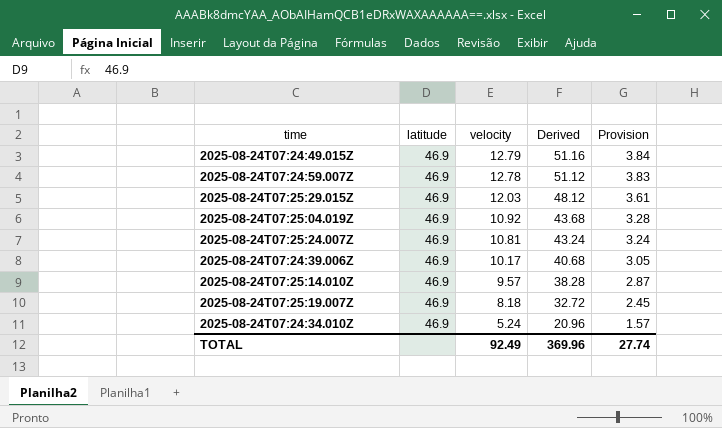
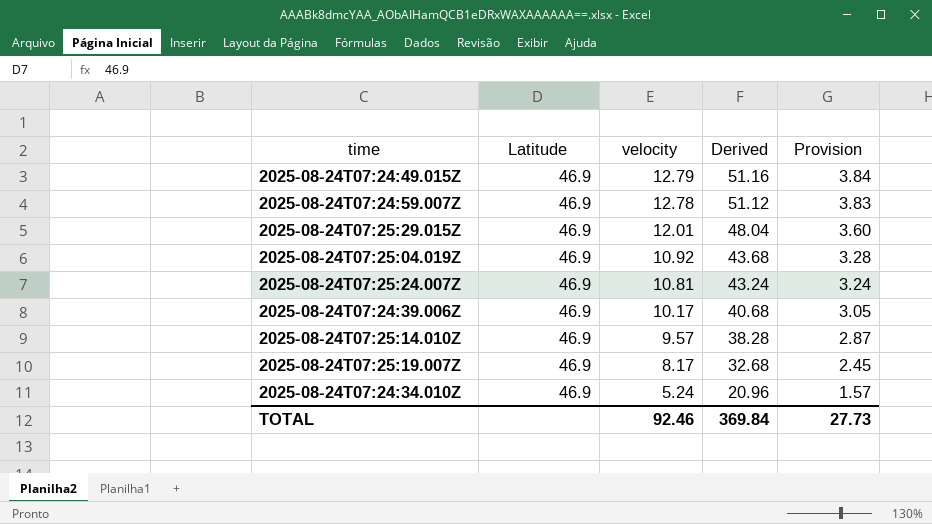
column name: latitude -> Latitude
2025-08-24T07:25:29.015Z | velocity: 12.03 -> 12.01
2025-08-24T07:25:29.015Z | Derived: 48.12 -> 48.04
2025-08-24T07:25:29.015Z | Provision: 3.61 -> 3.60
2025-08-24T07:25:19.007Z | velocity: 8.18 -> 8.17
2025-08-24T07:25:19.007Z | Derived: 32.72 -> 32.68
TOTAL | velocity: 92.49 -> 92.46
TOTAL | Derived: 369.96 -> 369.84
TOTAL | Provision: 27.74 -> 27.73

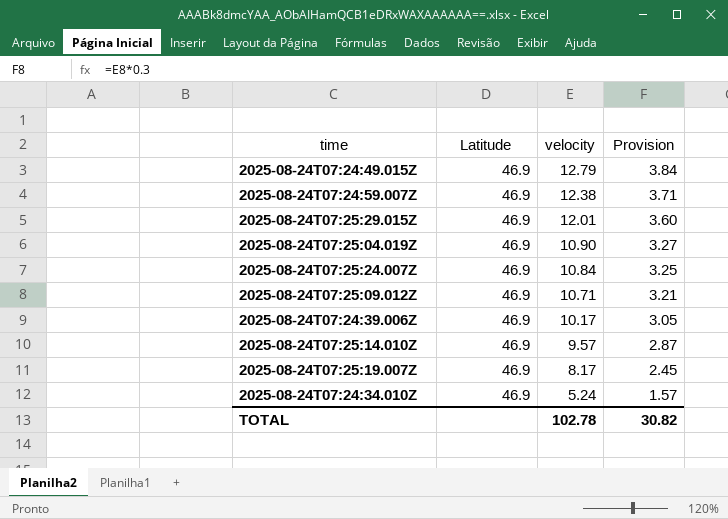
column Derived | formula: [velocity] * 4 -> none
2025-08-24T07:24:59.007Z | velocity: 12.78 -> 12.38
2025-08-24T07:24:59.007Z | Provision: 3.83 -> 3.71
2025-08-24T07:25:04.019Z | velocity: 10.92 -> 10.90
2025-08-24T07:25:04.019Z | Provision: 3.28 -> 3.27
2025-08-24T07:25:24.007Z | velocity: 10.81 -> 10.84
2025-08-24T07:25:24.007Z | Provision: 3.24 -> 3.25
row 2025-08-24T07:25:09.012Z: none -> 46.9 | 10.71 | 3.21
TOTAL | velocity: 92.46 -> 102.78
TOTAL | Provision: 27.73 -> 30.82

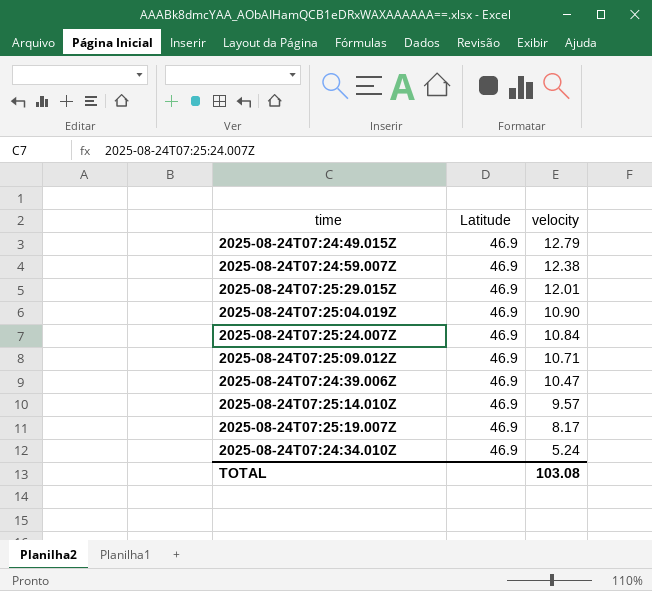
column Provision | formula: [velocity] * 0.3 -> none
2025-08-24T07:24:39.006Z | velocity: 10.17 -> 10.47
TOTAL | velocity: 102.78 -> 103.08

